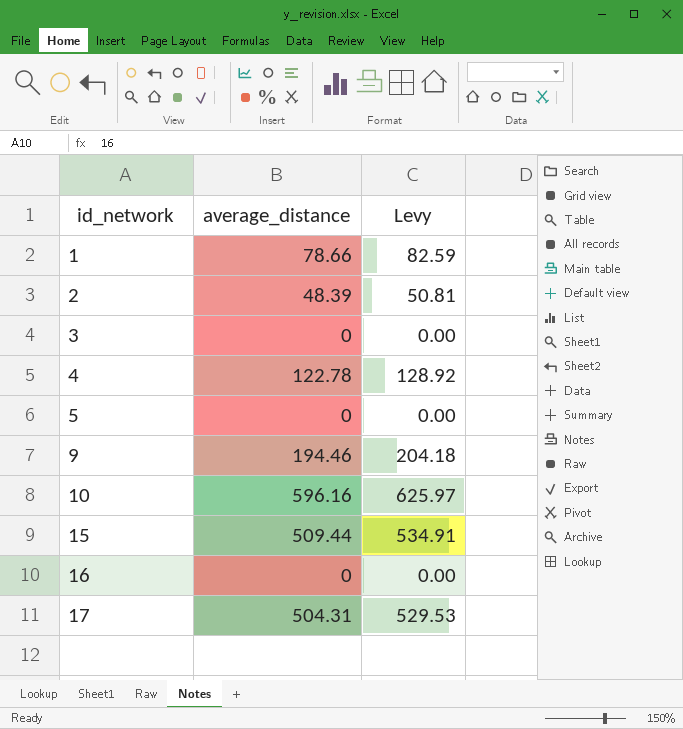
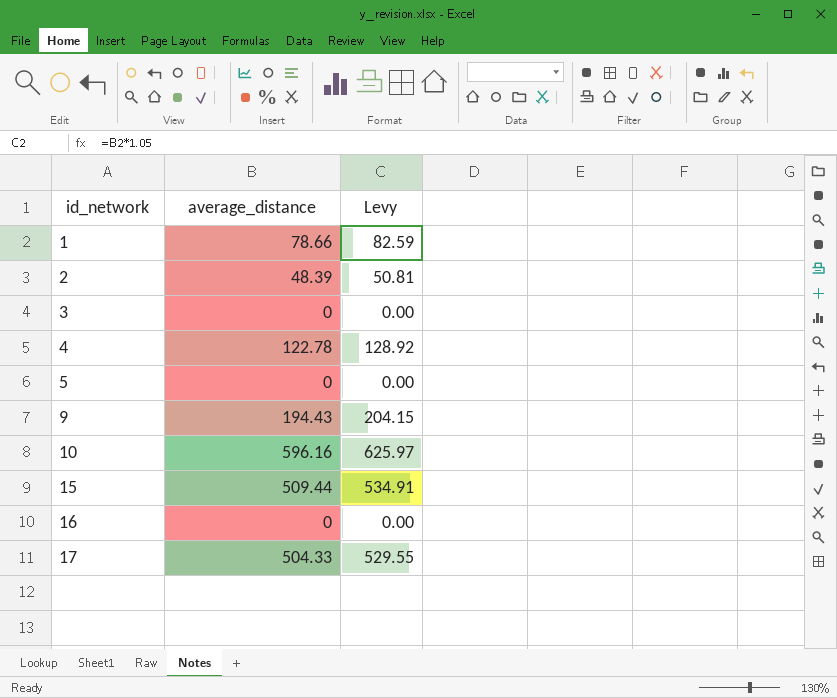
9 | average_distance: 194.46 -> 194.43
9 | Levy: 204.18 -> 204.15
17 | average_distance: 504.31 -> 504.33
17 | Levy: 529.53 -> 529.55

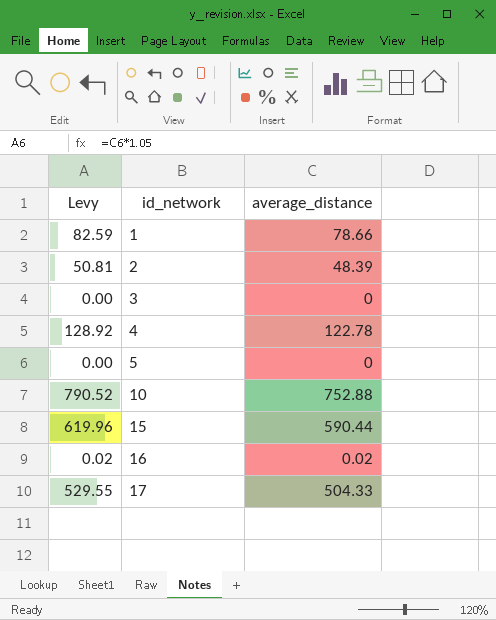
column Levy | position: 3 -> 1
row 9: 194.43 | 204.15 -> none
10 | Levy: 625.97 -> 790.52
10 | average_distance: 596.16 -> 752.88
15 | Levy: 534.91 -> 619.96
15 | average_distance: 509.44 -> 590.44
16 | Levy: 0.00 -> 0.02
16 | average_distance: 0 -> 0.02

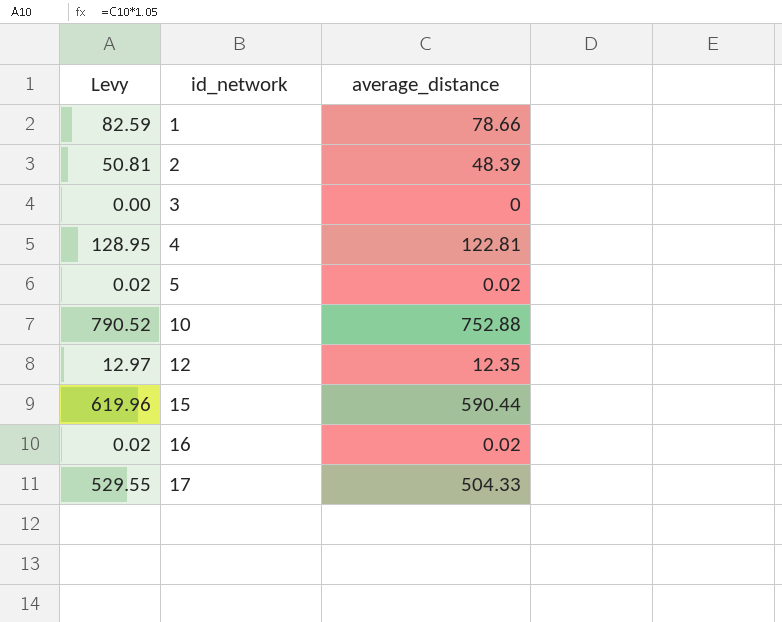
4 | Levy: 128.92 -> 128.95
4 | average_distance: 122.78 -> 122.81
5 | Levy: 0.00 -> 0.02
5 | average_distance: 0 -> 0.02
row 12: none -> 12.97 | 12.35

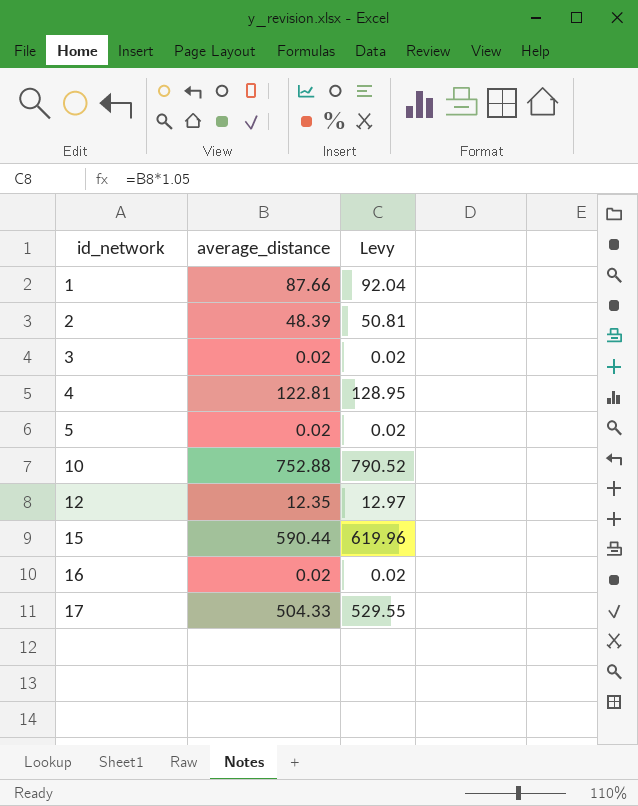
column Levy | position: 1 -> 3
1 | average_distance: 78.66 -> 87.66
1 | Levy: 82.59 -> 92.04
3 | average_distance: 0 -> 0.02
3 | Levy: 0.00 -> 0.02

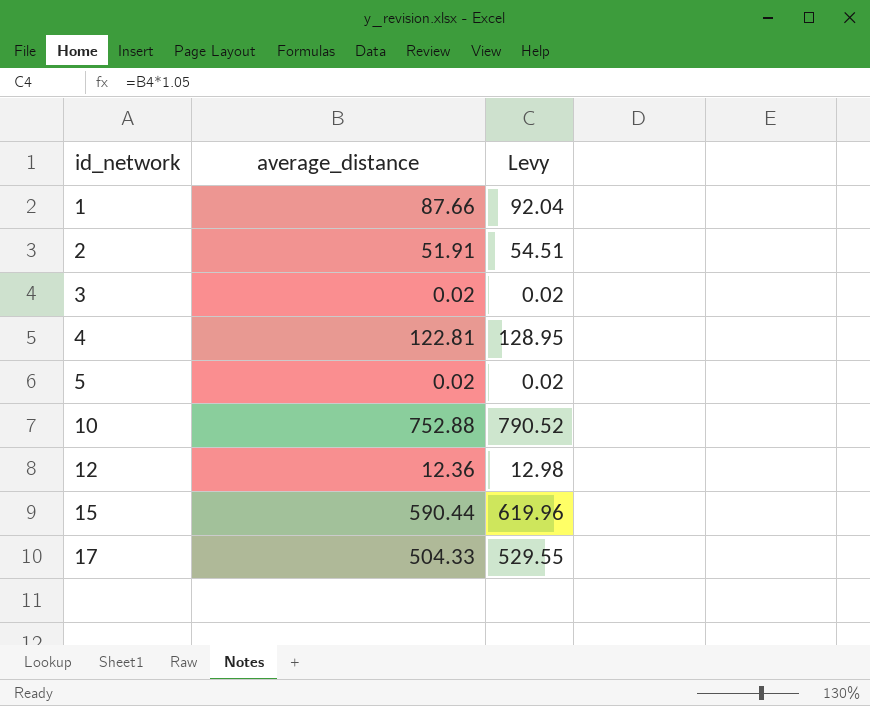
row 16: 0.02 | 0.02 -> none
2 | average_distance: 48.39 -> 51.91
2 | Levy: 50.81 -> 54.51
12 | average_distance: 12.35 -> 12.36
12 | Levy: 12.97 -> 12.98

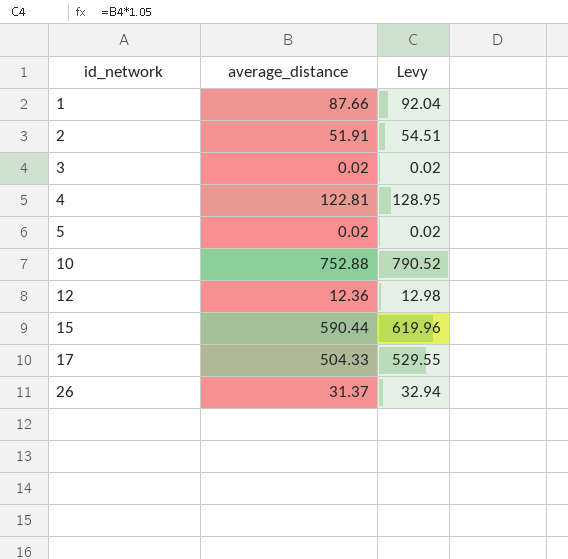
row 26: none -> 31.37 | 32.94

